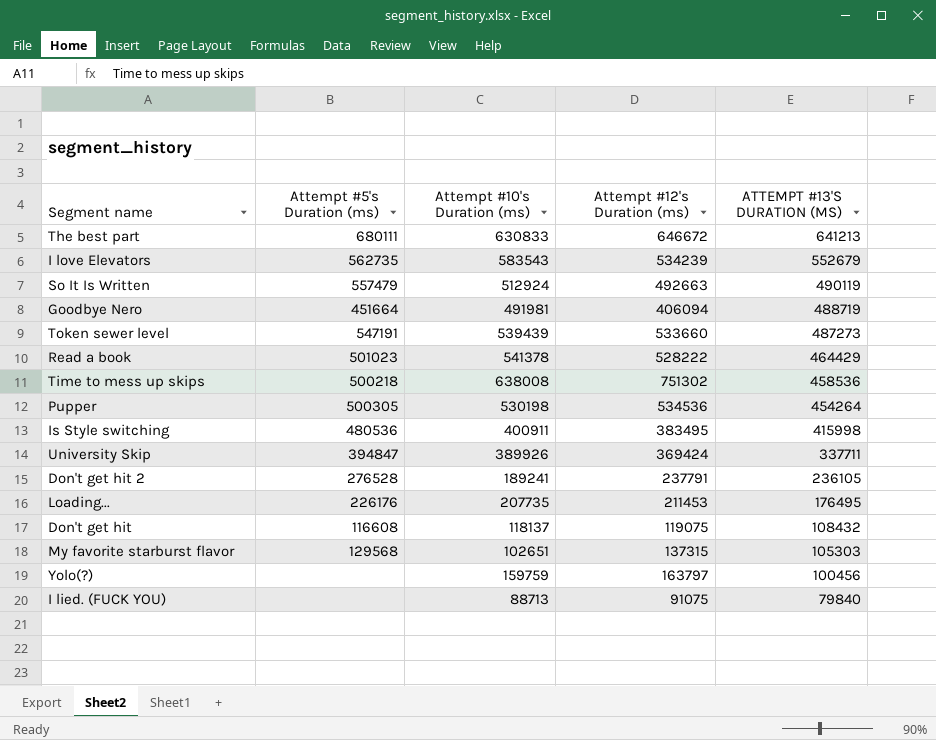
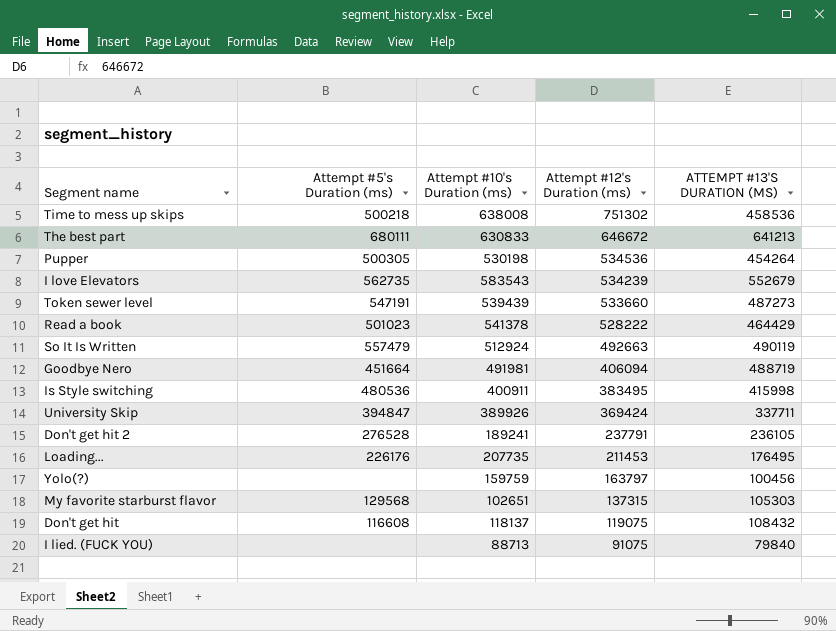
row order: ATTEMPT #13'S DURATION (MS) descending -> Attempt #12's Duration (ms) descending

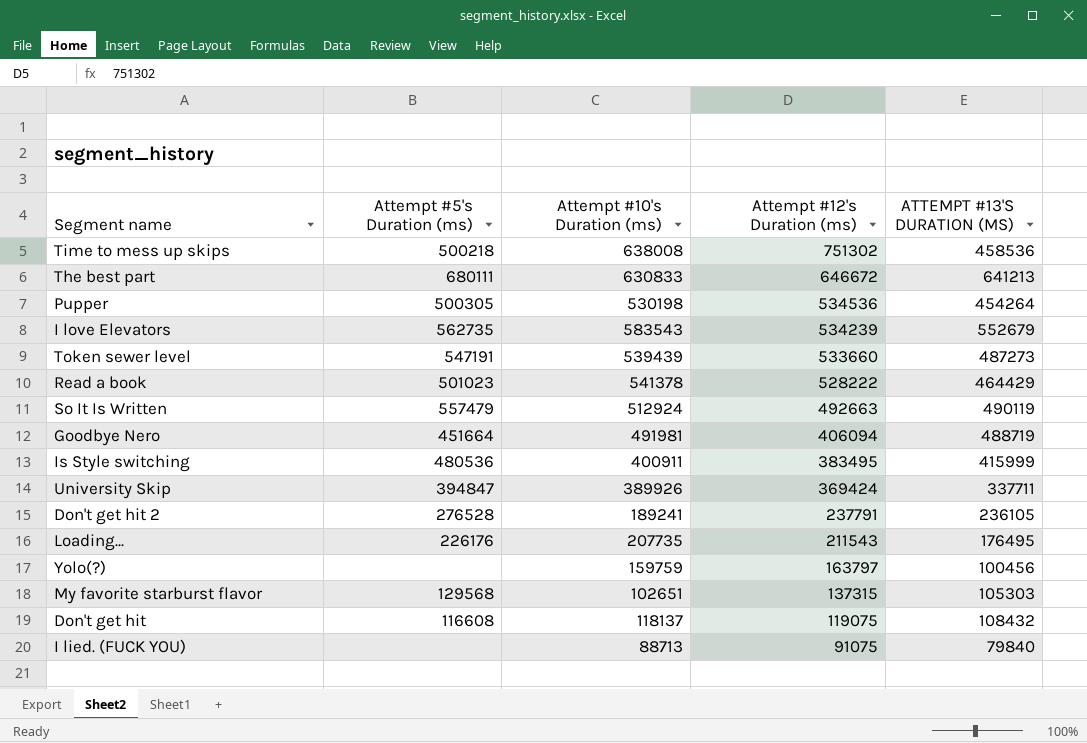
Is Style switching | ATTEMPT #13'S DURATION (MS): 415998 -> 415999
Loading... | Attempt #12's Duration (ms): 211453 -> 211543

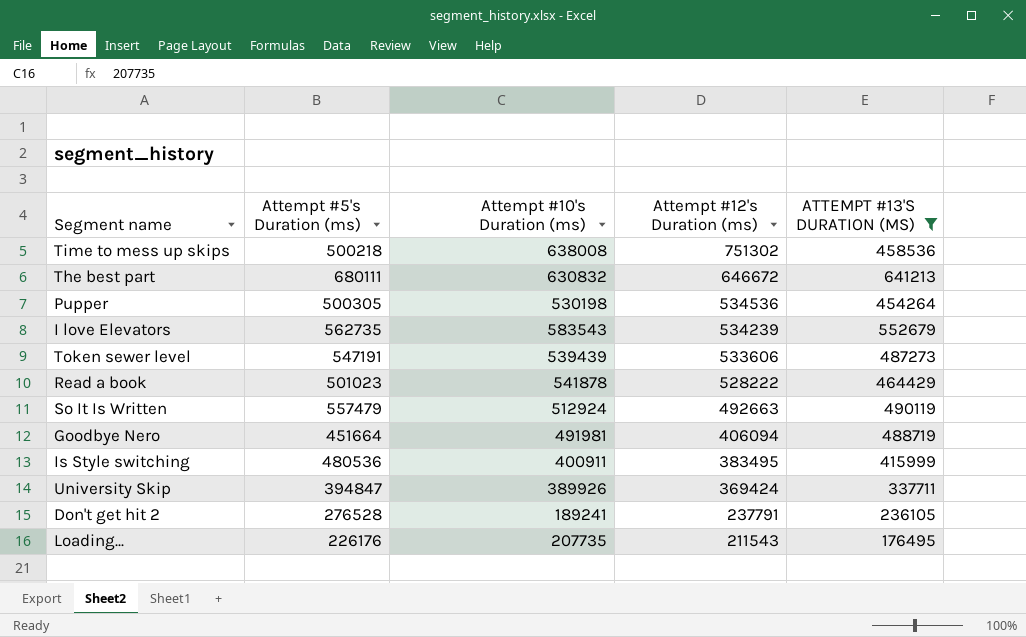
filter: none -> ATTEMPT #13'S DURATION (MS) >= 176495
The best part | Attempt #10's Duration (ms): 630833 -> 630832
Token sewer level | Attempt #12's Duration (ms): 533660 -> 533606
Read a book | Attempt #10's Duration (ms): 541378 -> 541878

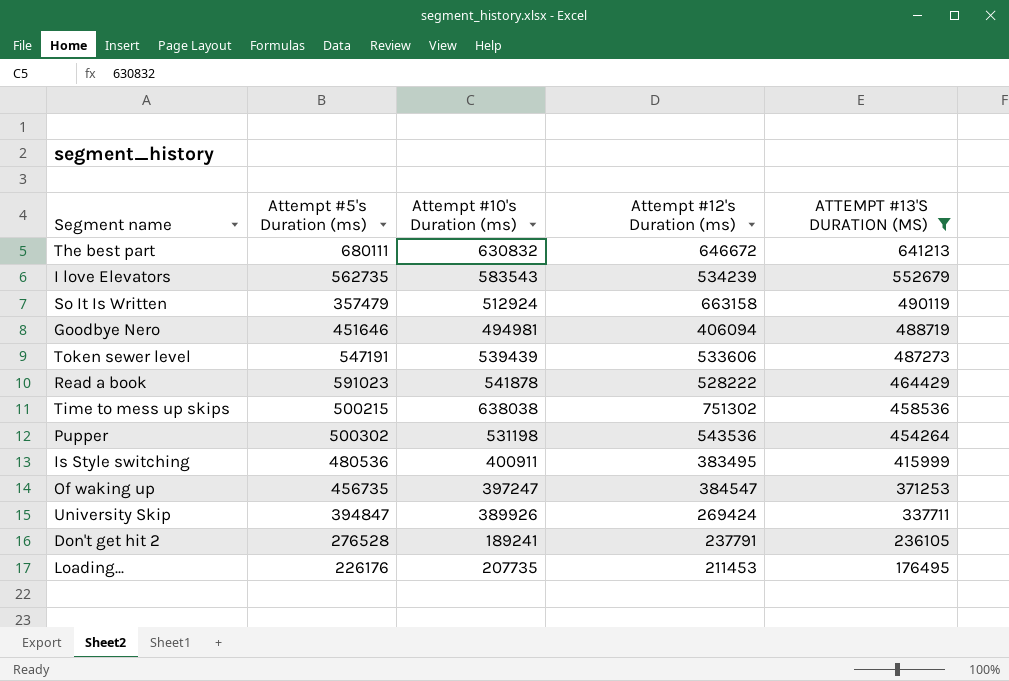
row order: Attempt #12's Duration (ms) descending -> ATTEMPT #13'S DURATION (MS) descending
So It Is Written | Attempt #5's Duration (ms): 557479 -> 357479
So It Is Written | Attempt #12's Duration (ms): 492663 -> 663158
Goodbye Nero | Attempt #5's Duration (ms): 451664 -> 451646
Goodbye Nero | Attempt #10's Duration (ms): 491981 -> 494981
Read a book | Attempt #5's Duration (ms): 501023 -> 591023
Time to mess up skips | Attempt #5's Duration (ms): 500218 -> 500215
Time to mess up skips | Attempt #10's Duration (ms): 638008 -> 638038
Pupper | Attempt #5's Duration (ms): 500305 -> 500302
Pupper | Attempt #10's Duration (ms): 530198 -> 531198
Pupper | Attempt #12's Duration (ms): 534536 -> 543536
row Of waking up: none -> 456735 | 397247 | 384547 | 371253
University Skip | Attempt #12's Duration (ms): 369424 -> 269424
Loading... | Attempt #12's Duration (ms): 211543 -> 211453

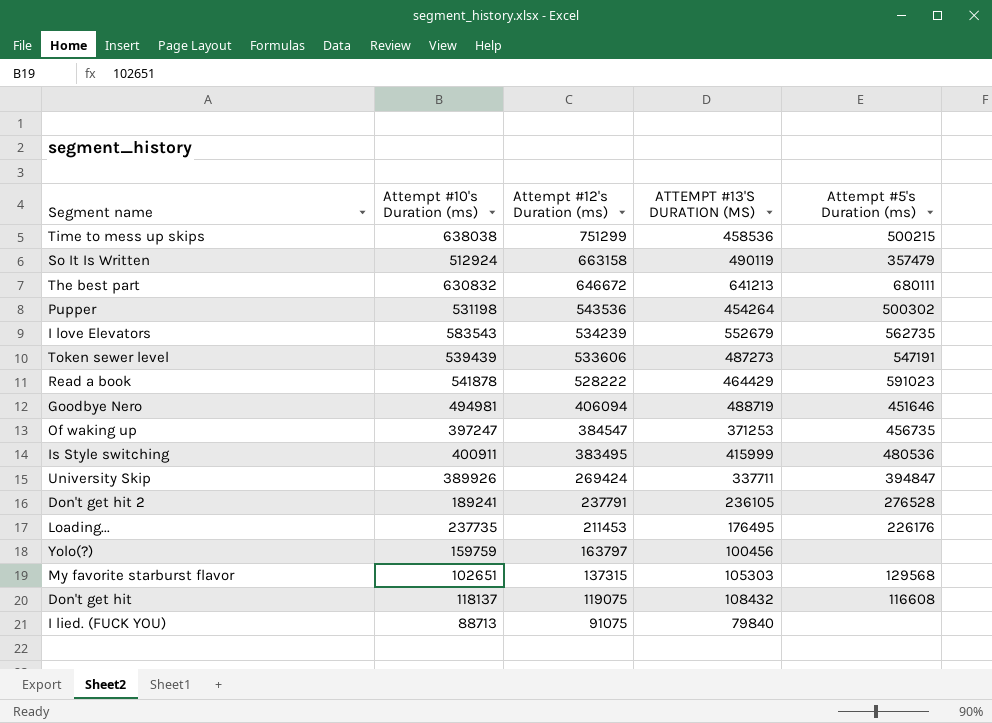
filter: ATTEMPT #13'S DURATION (MS) >= 176495 -> none
row order: ATTEMPT #13'S DURATION (MS) descending -> Attempt #12's Duration (ms) descending
column Attempt #5's Duration (ms) | position: 2 -> 5
Time to mess up skips | Attempt #12's Duration (ms): 751302 -> 751299
Loading... | Attempt #10's Duration (ms): 207735 -> 237735

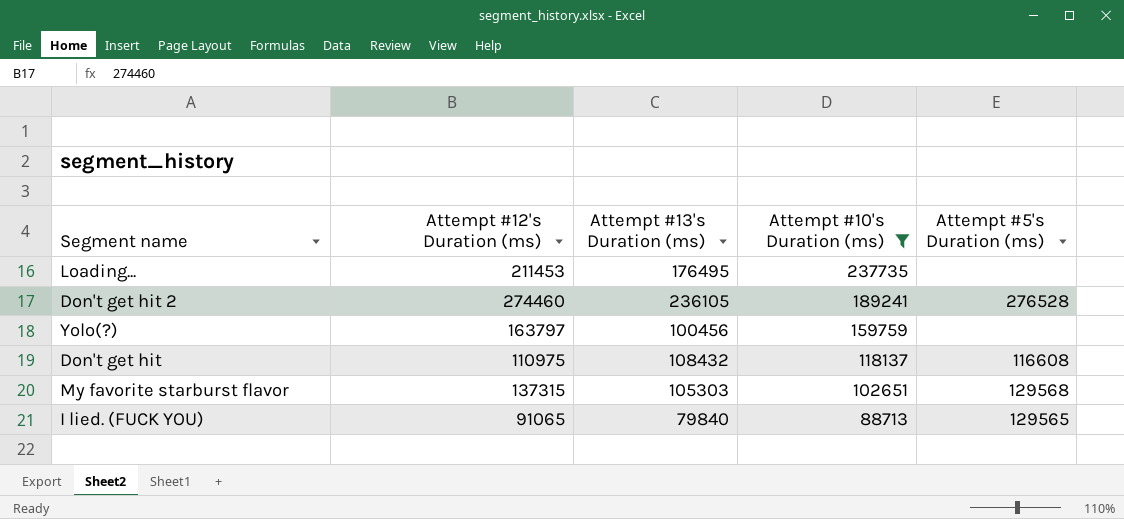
filter: none -> Attempt #10's Duration (ms) <= 237735
row order: Attempt #12's Duration (ms) descending -> Attempt #10's Duration (ms) descending
column name: ATTEMPT #13'S DURATION (MS) -> Attempt #13's Duration (ms)
column Attempt #10's Duration (ms) | position: 2 -> 4
Loading... | Attempt #5's Duration (ms): 226176 -> none
Don't get hit 2 | Attempt #12's Duration (ms): 237791 -> 274460
Don't get hit | Attempt #12's Duration (ms): 119075 -> 110975
I lied. (FUCK YOU) | Attempt #12's Duration (ms): 91075 -> 91065
I lied. (FUCK YOU) | Attempt #5's Duration (ms): none -> 129565

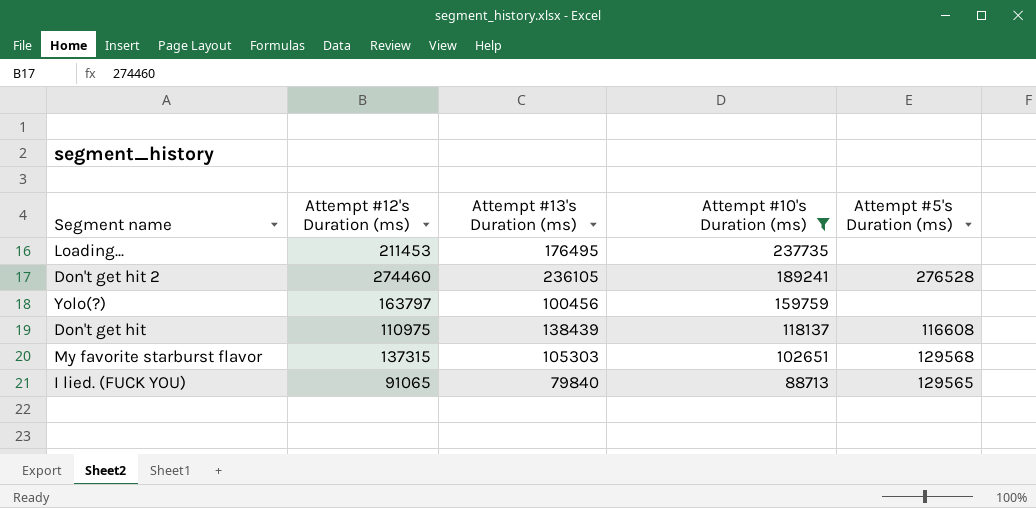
Don't get hit | Attempt #13's Duration (ms): 108432 -> 138439

